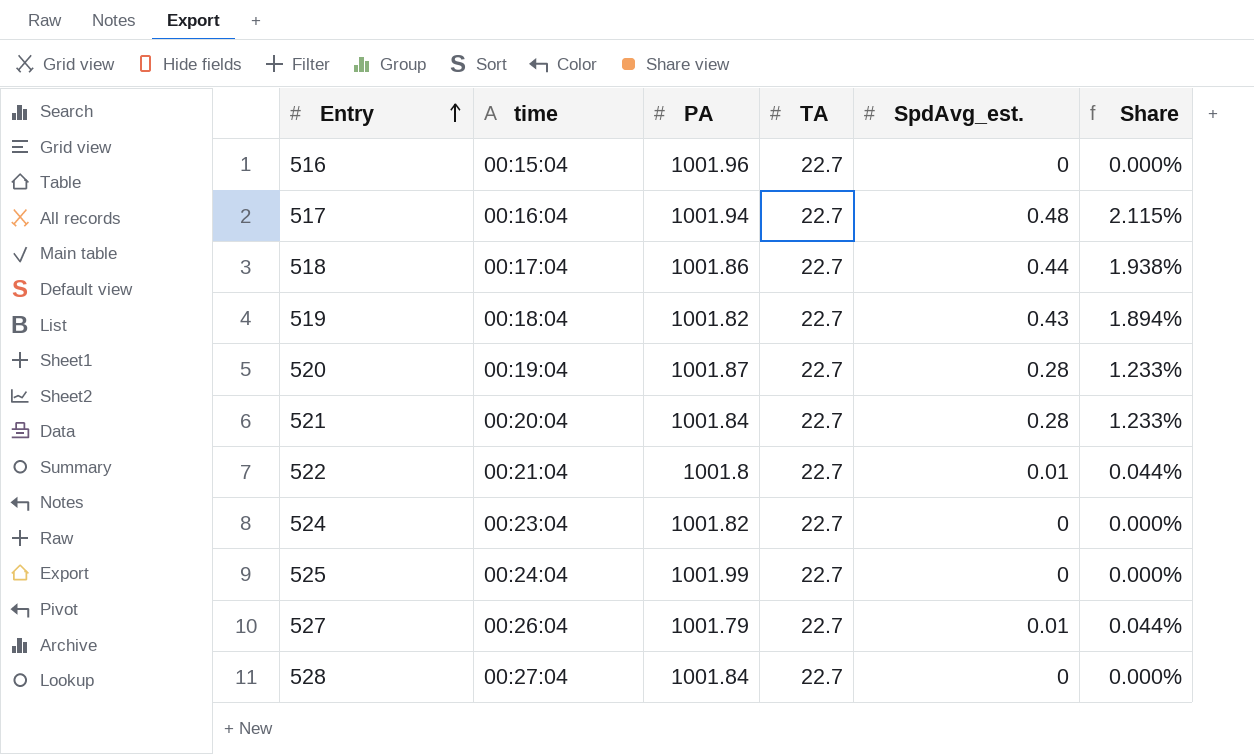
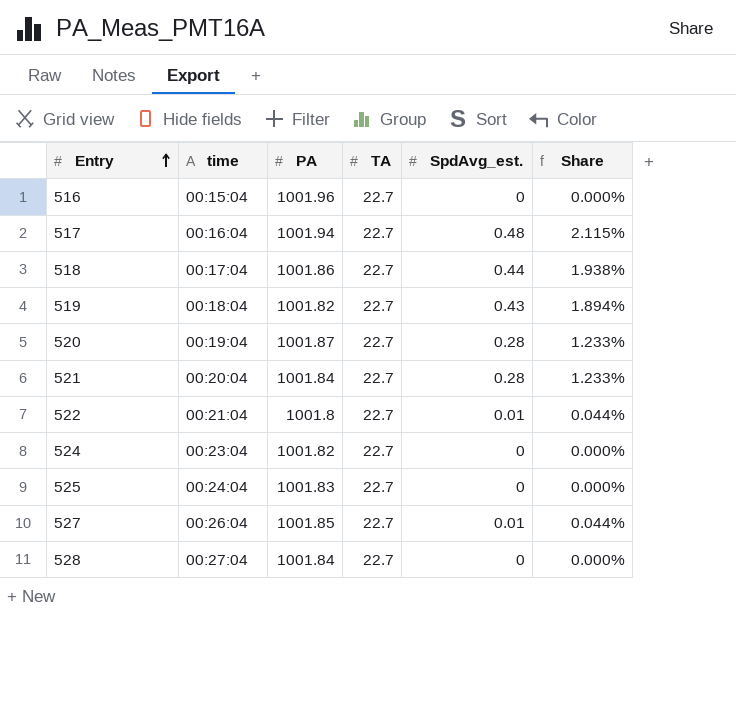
525 | PA: 1001.99 -> 1001.83
527 | PA: 1001.79 -> 1001.85

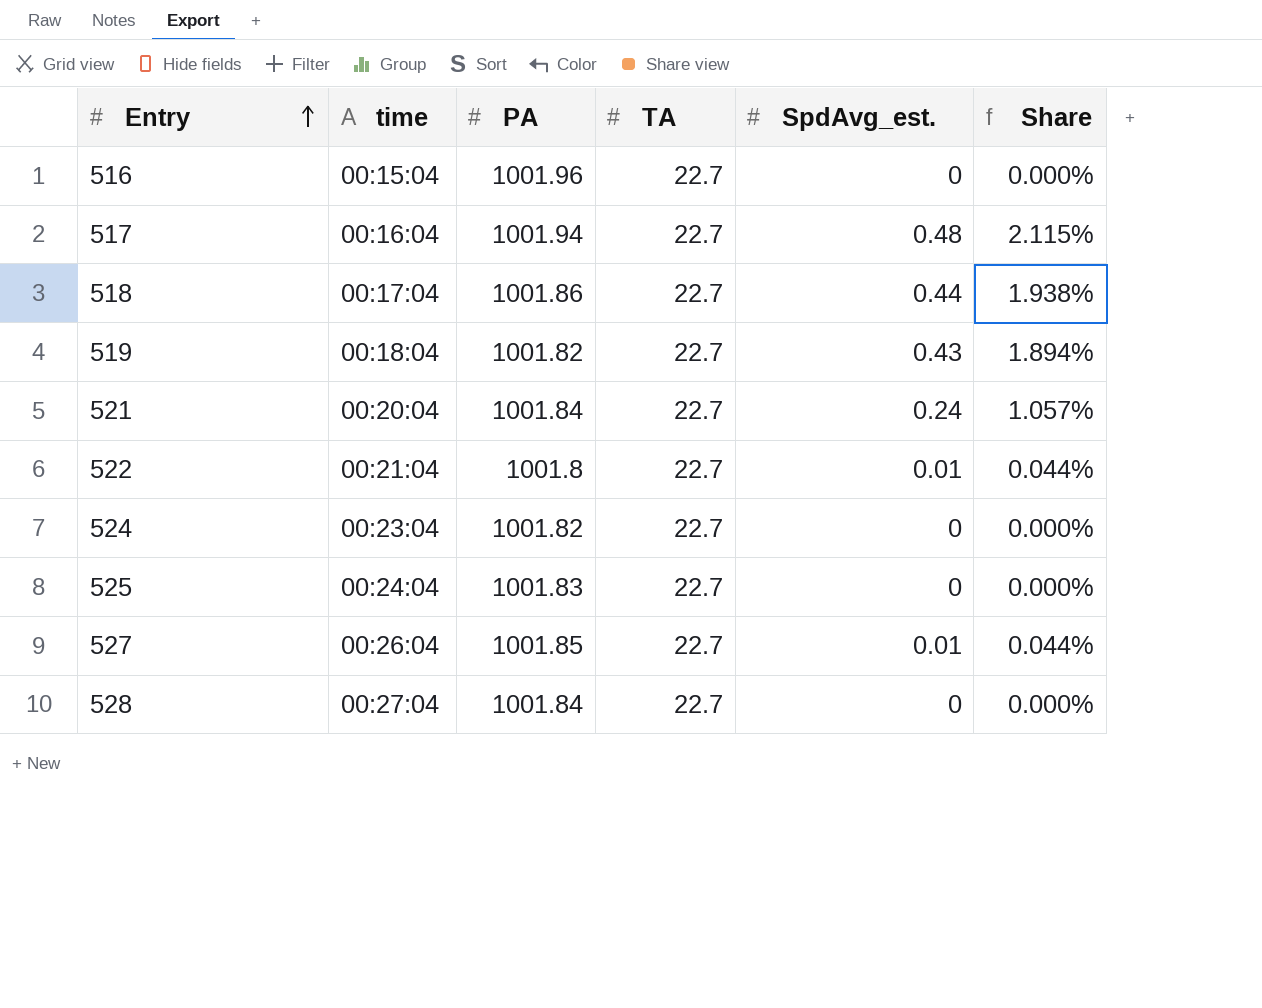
row 520: 00:19:04 | 1001.87 | 22.7 | 0.28 | 1.233% -> none
521 | SpdAvg_est.: 0.28 -> 0.24
521 | Share: 1.233% -> 1.057%

